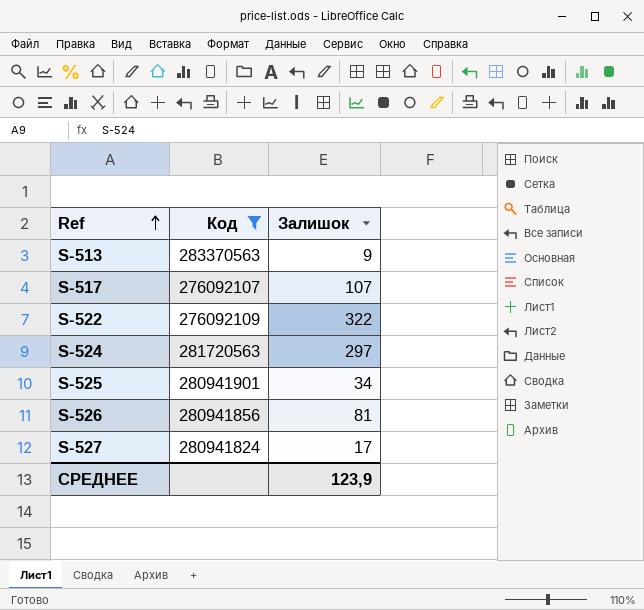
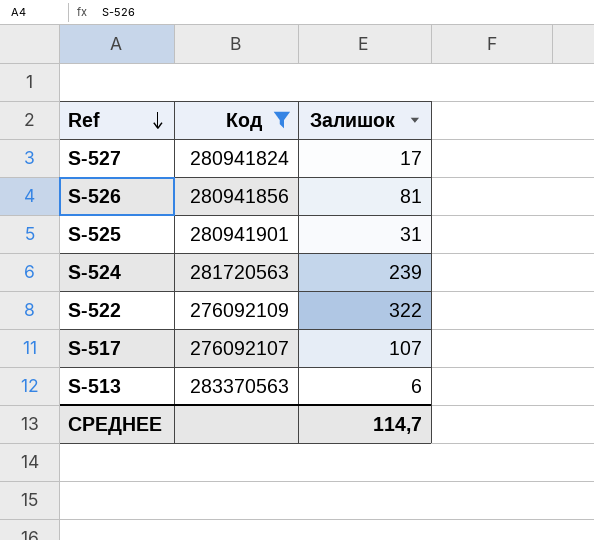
row order: Ref ascending -> Ref descending
S-525 | Залишок: 34 -> 31
S-524 | Залишок: 297 -> 239
S-513 | Залишок: 9 -> 6
СРЕДНЕЕ | Залишок: 123,9 -> 114,7

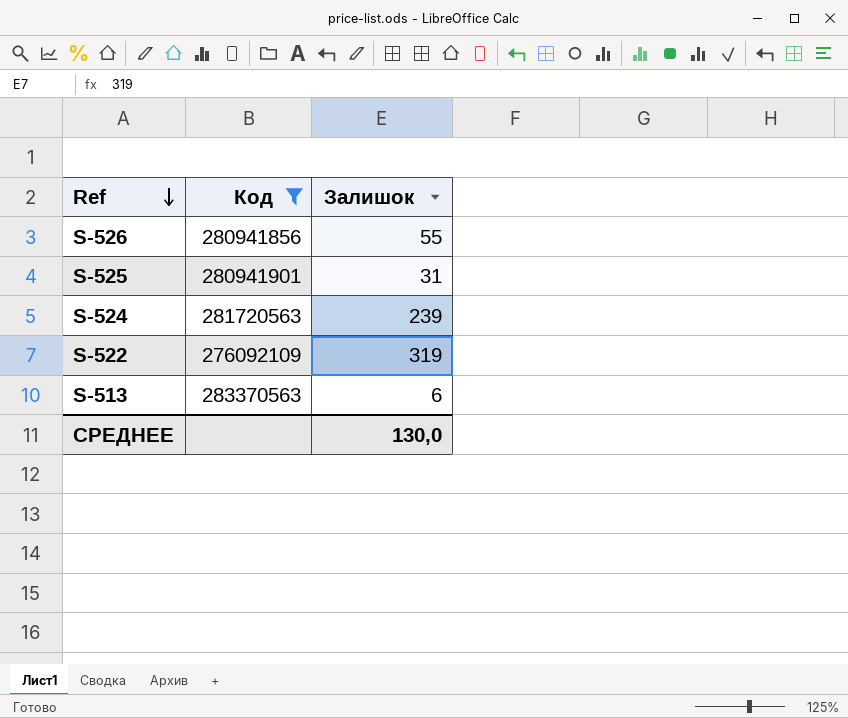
row S-527: 280941824 | 17 -> none
row S-517: 276092107 | 107 -> none
S-526 | Залишок: 81 -> 55
S-522 | Залишок: 322 -> 319
СРЕДНЕЕ | Залишок: 114,7 -> 130,0

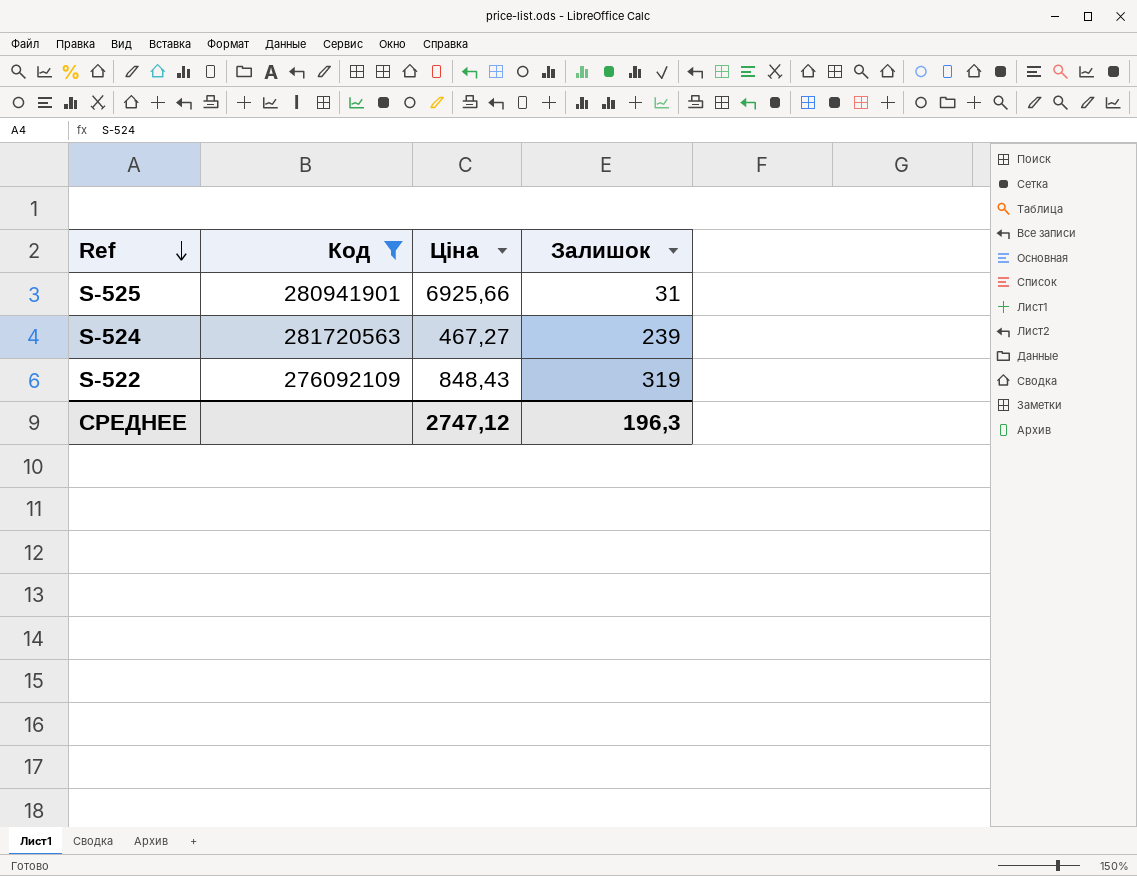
column Ціна | position: none -> 3
row S-526: 280941856 | 55 -> none
row S-513: 283370563 | 6 -> none
СРЕДНЕЕ | Залишок: 130,0 -> 196,3

